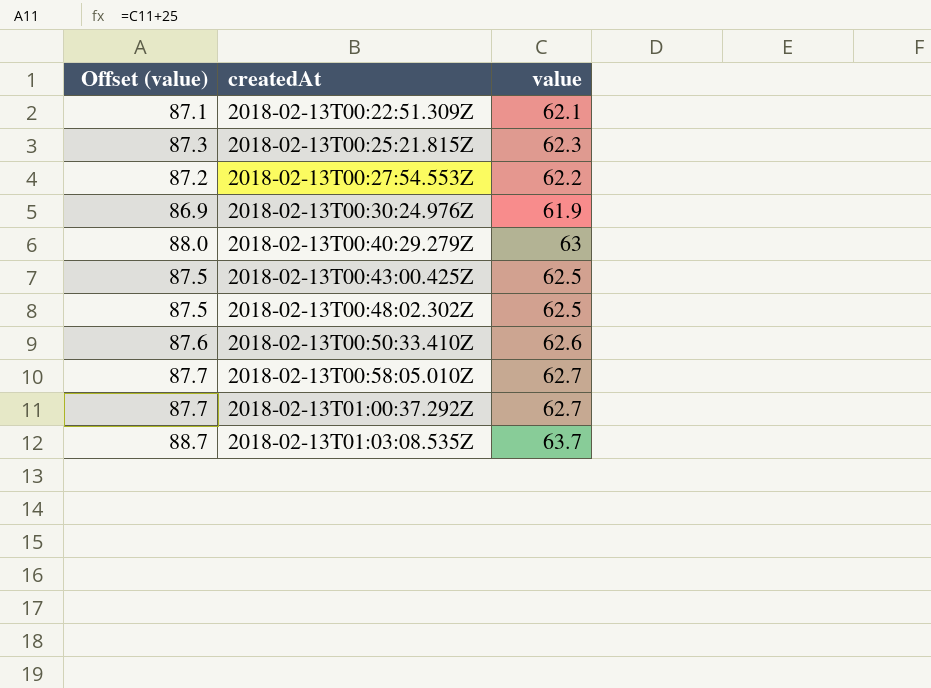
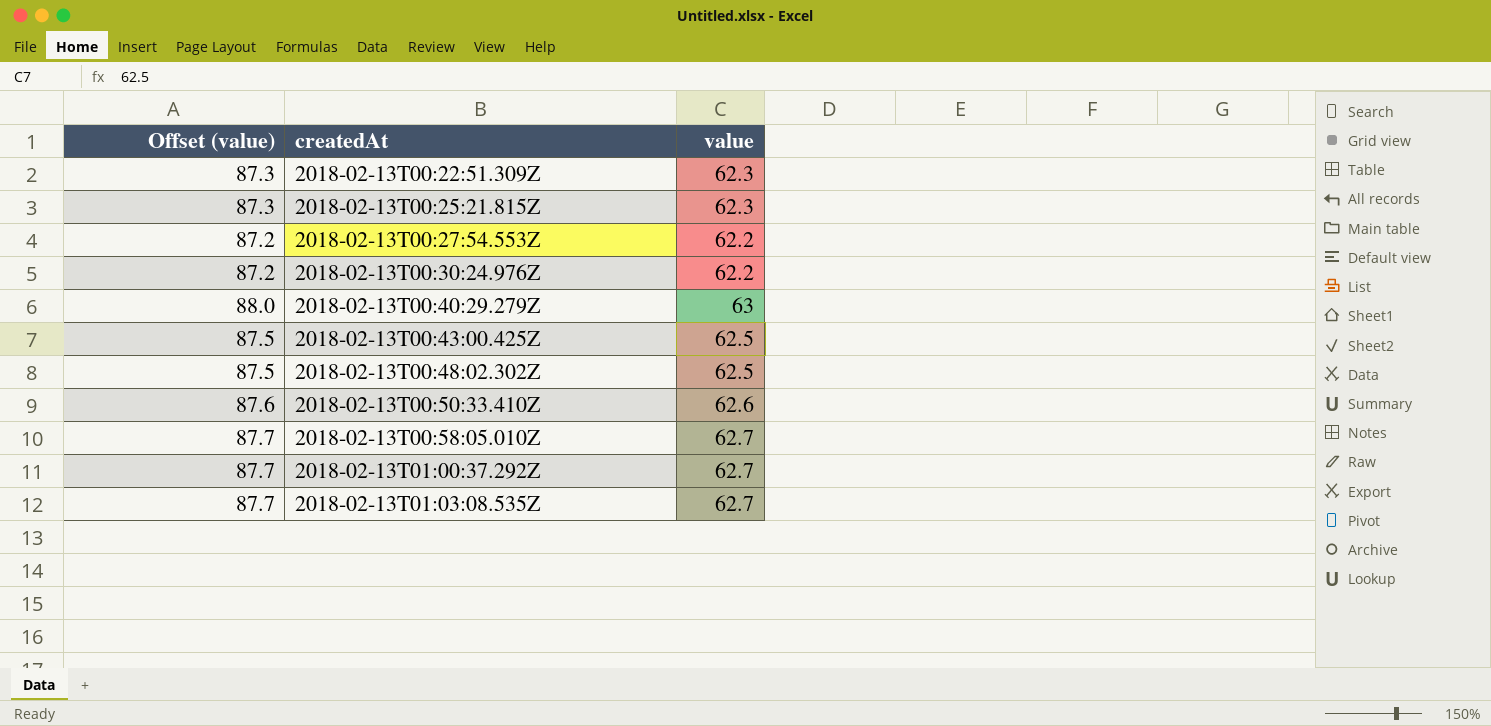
2018-02-13T00:22:51.309Z | Offset (value): 87.1 -> 87.3
2018-02-13T00:22:51.309Z | value: 62.1 -> 62.3
2018-02-13T00:30:24.976Z | Offset (value): 86.9 -> 87.2
2018-02-13T00:30:24.976Z | value: 61.9 -> 62.2
2018-02-13T01:03:08.535Z | Offset (value): 88.7 -> 87.7
2018-02-13T01:03:08.535Z | value: 63.7 -> 62.7

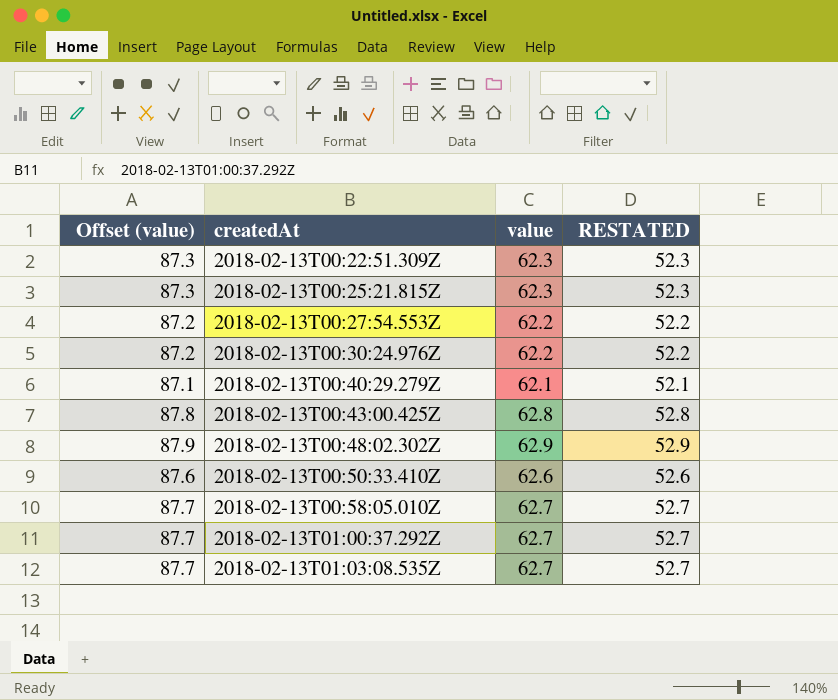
column RESTATED | formula: none -> [value] - 10
2018-02-13T00:40:29.279Z | Offset (value): 88.0 -> 87.1
2018-02-13T00:40:29.279Z | value: 63 -> 62.1
2018-02-13T00:43:00.425Z | Offset (value): 87.5 -> 87.8
2018-02-13T00:43:00.425Z | value: 62.5 -> 62.8
2018-02-13T00:48:02.302Z | Offset (value): 87.5 -> 87.9
2018-02-13T00:48:02.302Z | value: 62.5 -> 62.9

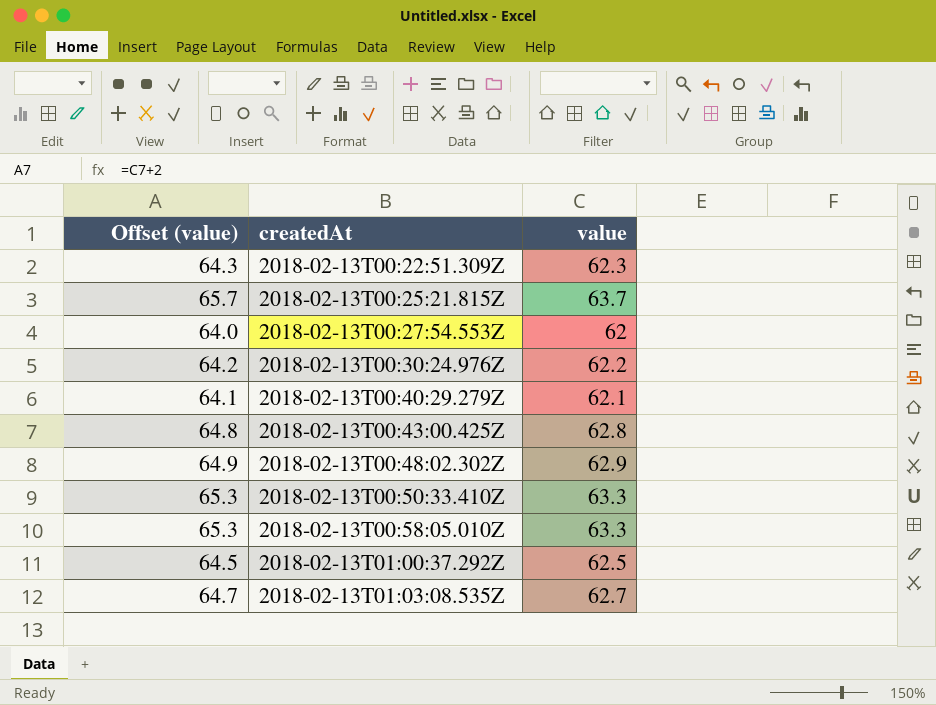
column RESTATED | formula: [value] - 10 -> none
column Offset (value) | formula: [value] + 25 -> [value] + 2
2018-02-13T00:25:21.815Z | value: 62.3 -> 63.7
2018-02-13T00:27:54.553Z | value: 62.2 -> 62
2018-02-13T00:50:33.410Z | value: 62.6 -> 63.3
2018-02-13T00:58:05.010Z | value: 62.7 -> 63.3
2018-02-13T01:00:37.292Z | value: 62.7 -> 62.5

